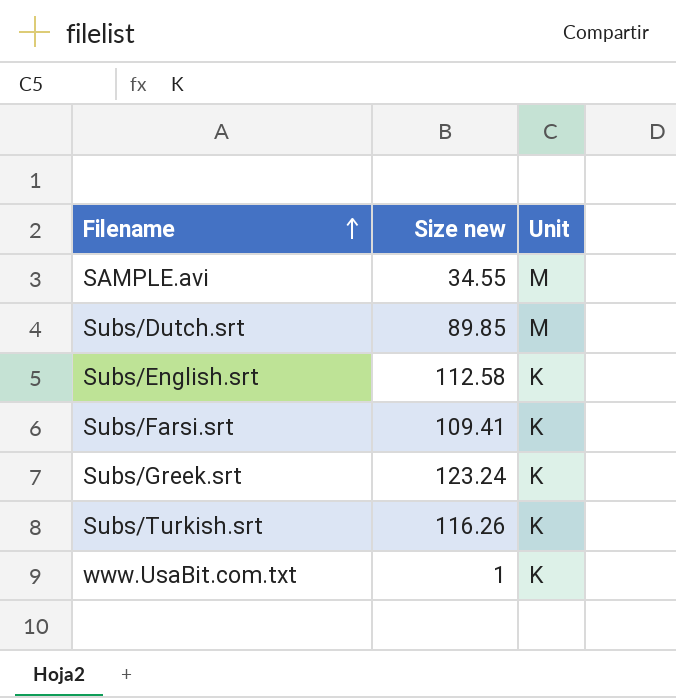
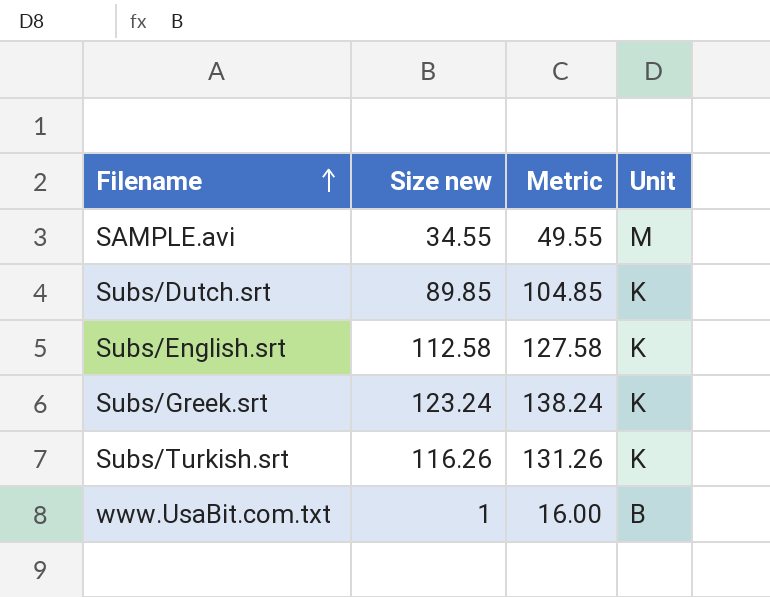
column Metric | formula: none -> [Size new] + 15
row Subs/Farsi.srt: 109.41 | K -> none
Subs/Dutch.srt | Unit: M -> K
www.UsaBit.com.txt | Unit: K -> B

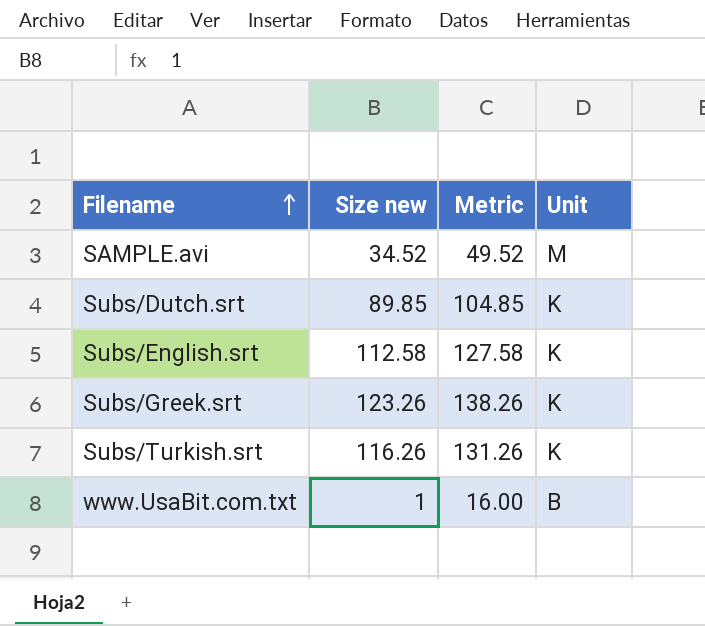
SAMPLE.avi | Size new: 34.55 -> 34.52
SAMPLE.avi | Metric: 49.55 -> 49.52
Subs/Greek.srt | Size new: 123.24 -> 123.26
Subs/Greek.srt | Metric: 138.24 -> 138.26

